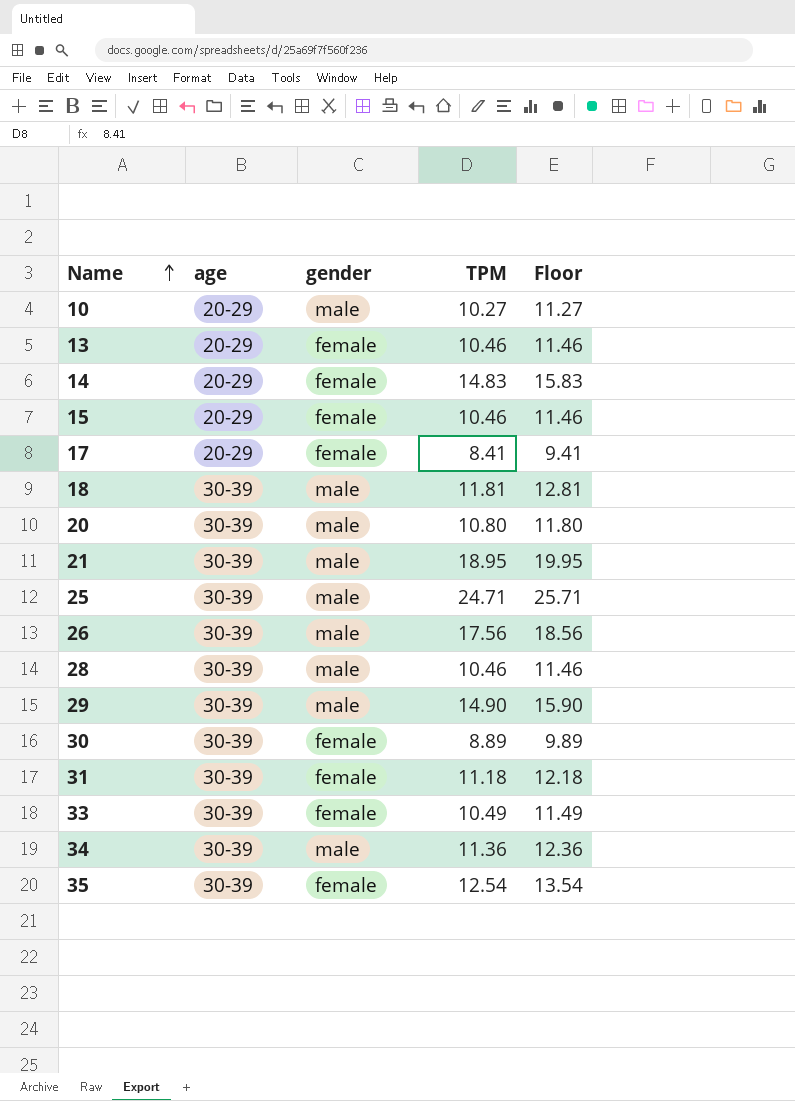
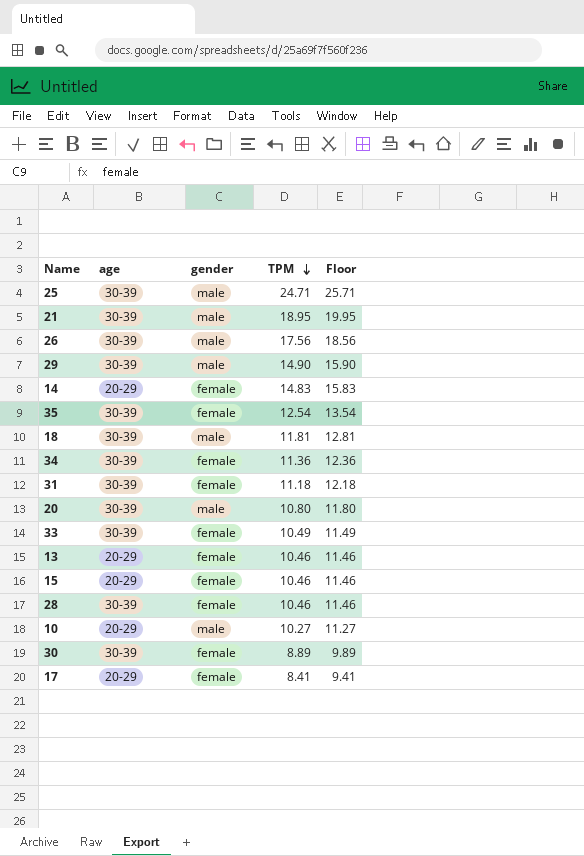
row order: Name ascending -> TPM descending
34 | gender: male -> female
28 | gender: male -> female

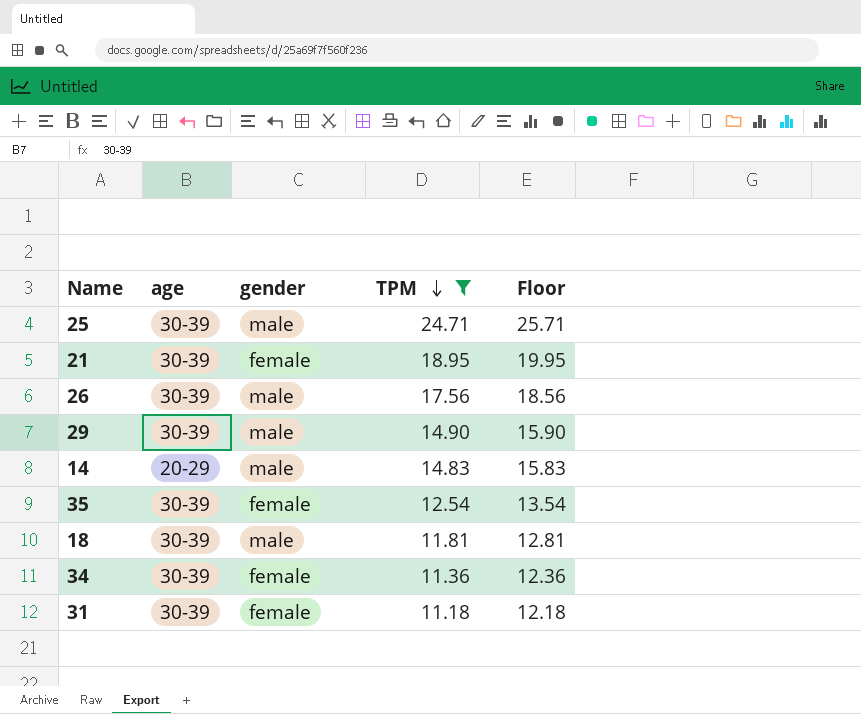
filter: none -> TPM >= 11.18
21 | gender: male -> female
14 | gender: female -> male

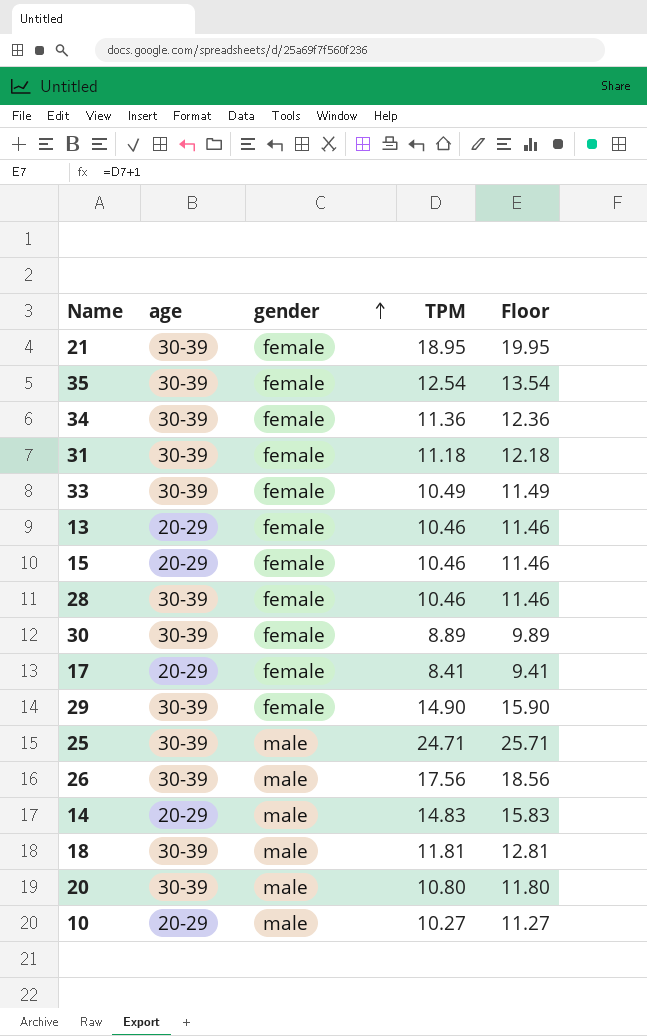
filter: TPM >= 11.18 -> none
row order: TPM descending -> gender ascending
29 | gender: male -> female

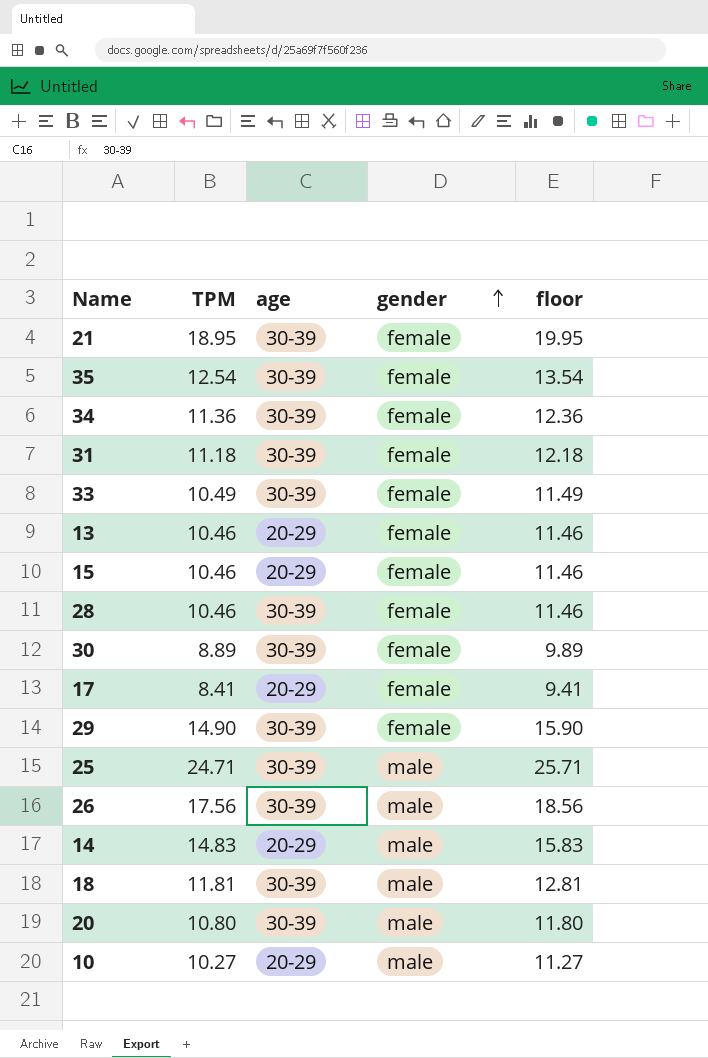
column TPM | position: 4 -> 2
column name: Floor -> floor

